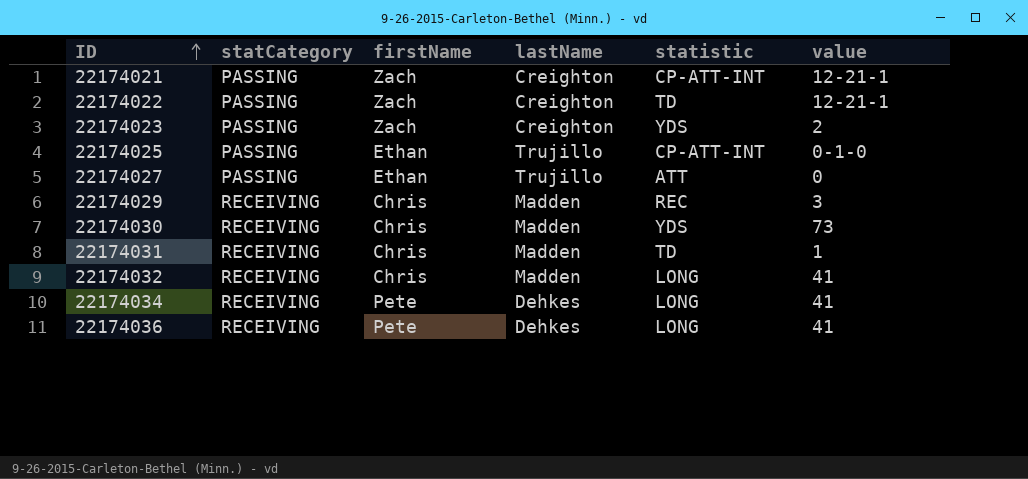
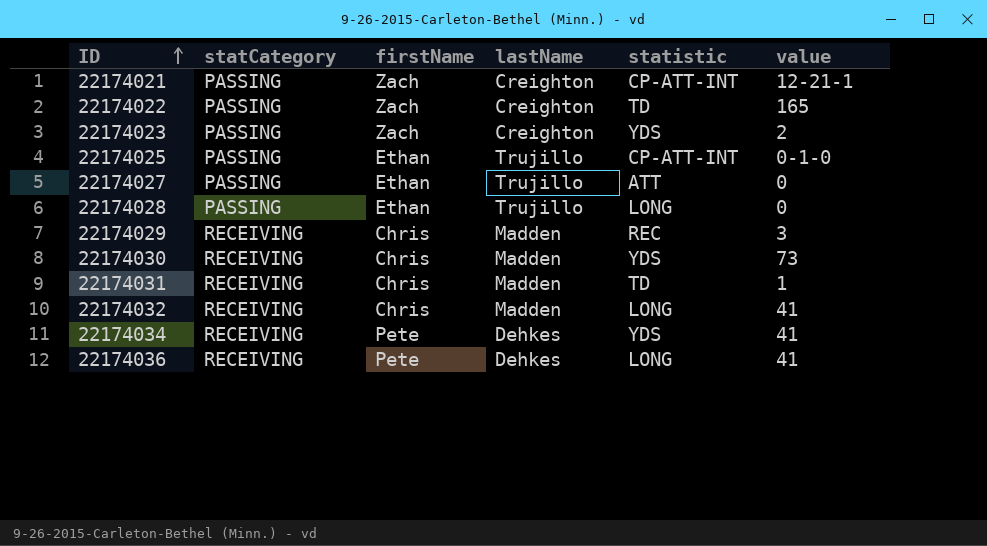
22174022 | value: 12-21-1 -> 165
row 22174028: none -> PASSING | Ethan | Trujillo | LONG | 0
22174034 | statistic: LONG -> YDS

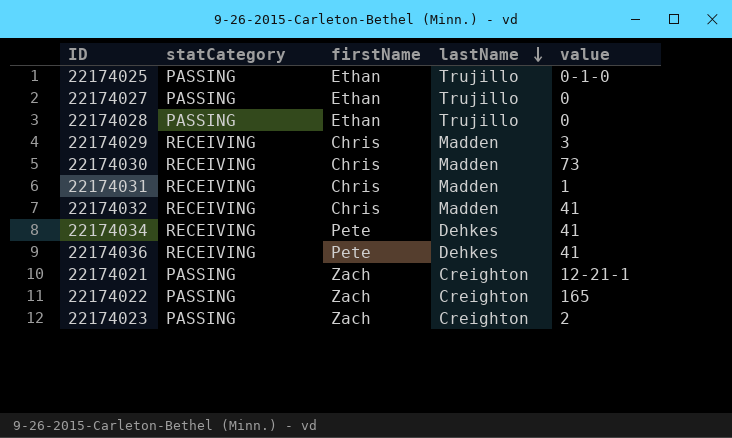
row order: ID ascending -> lastName descending
column statistic | position: 5 -> none

